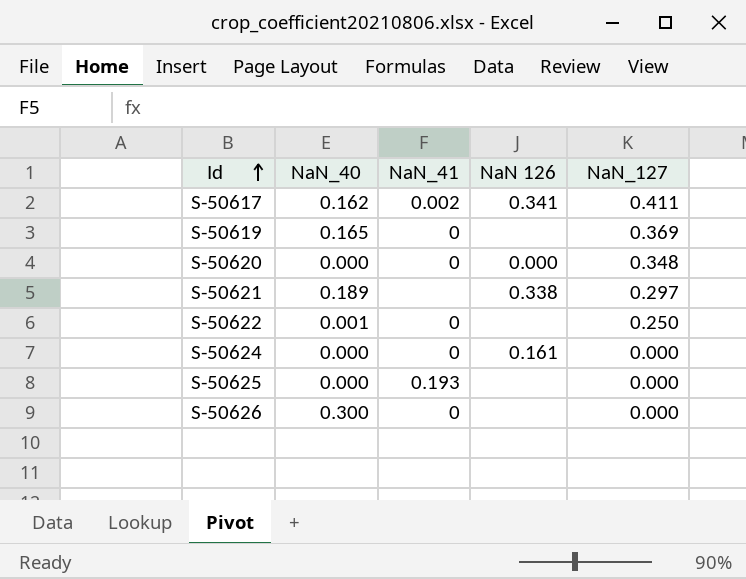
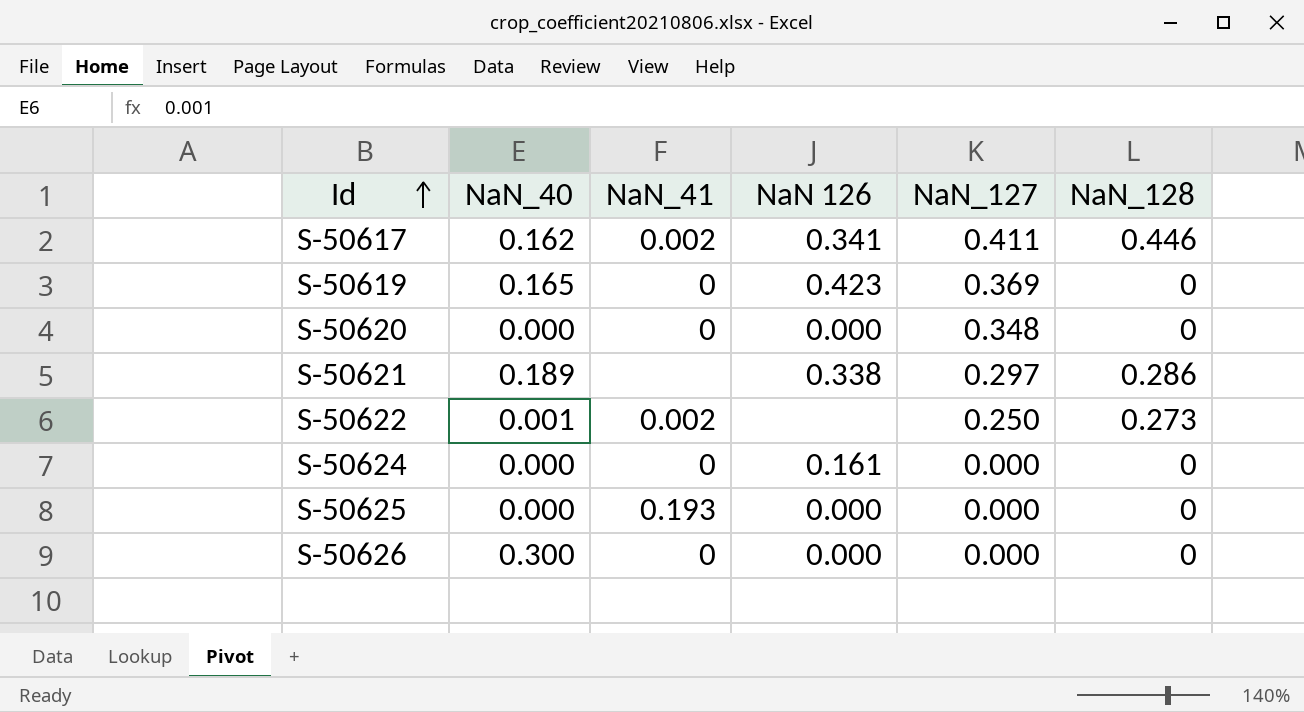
column NaN_128 | position: none -> 6
S-50619 | NaN 126: none -> 0.423
S-50622 | NaN_41: 0 -> 0.002
S-50625 | NaN 126: none -> 0.000
S-50626 | NaN 126: none -> 0.000

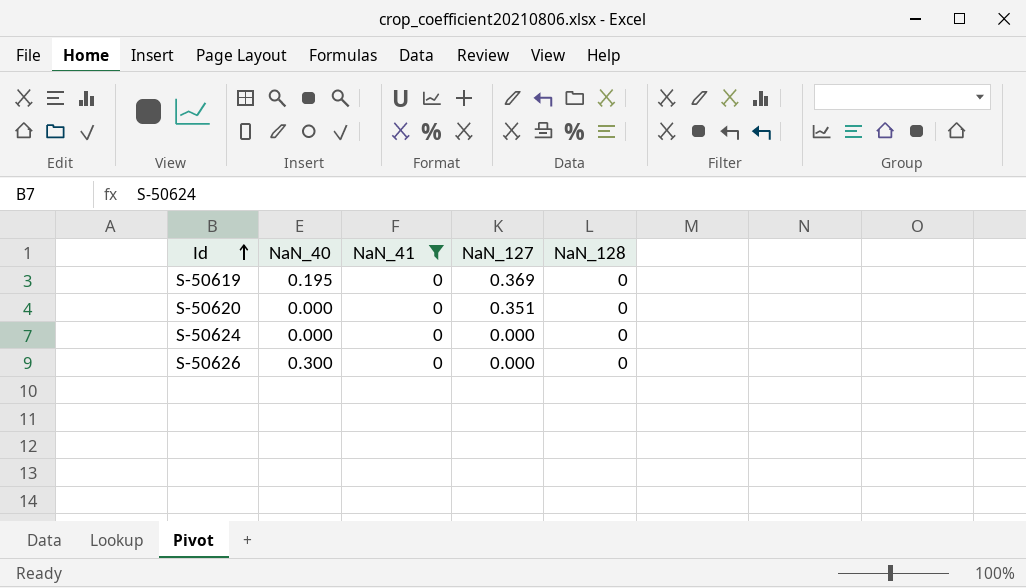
filter: none -> NaN_41 = 0
column NaN 126 | position: 4 -> none
S-50619 | NaN_40: 0.165 -> 0.195
S-50620 | NaN_127: 0.348 -> 0.351

